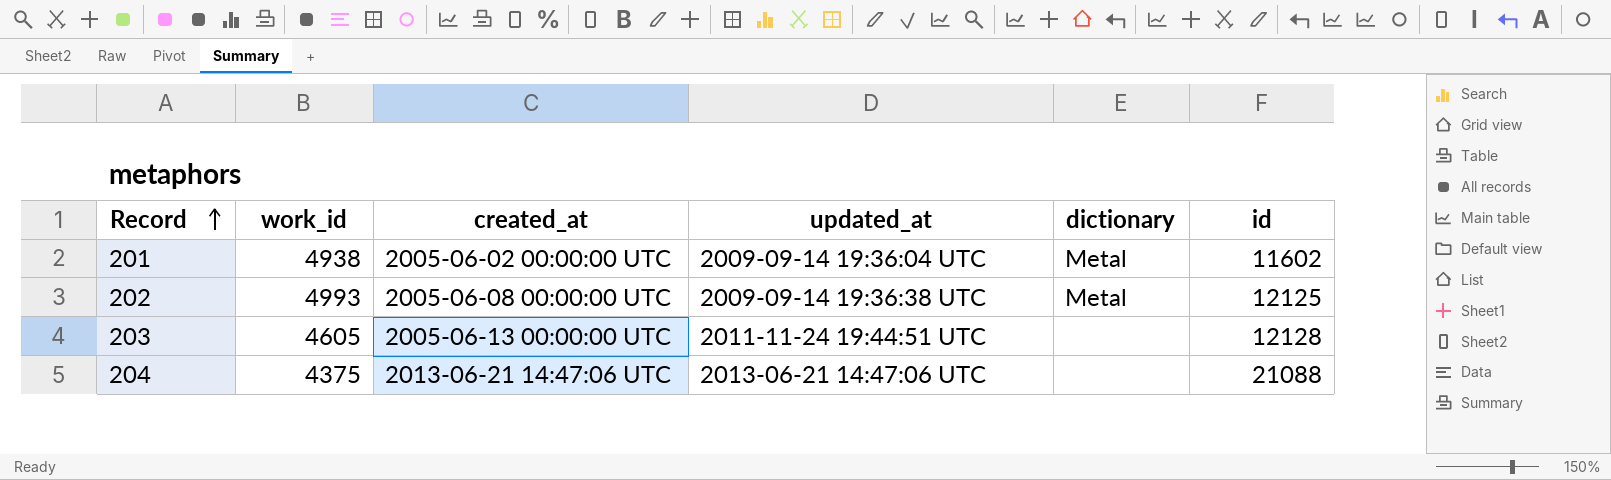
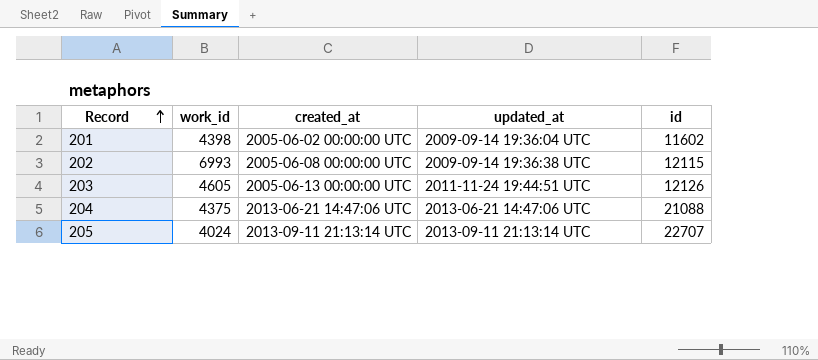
column dictionary | position: 5 -> none
201 | work_id: 4938 -> 4398
202 | work_id: 4993 -> 6993
202 | id: 12125 -> 12115
203 | id: 12128 -> 12126
row 205: none -> 4024 | 2013-09-11 21:13:14 UTC | 2013-09-11 21:13:14 UTC | 22707

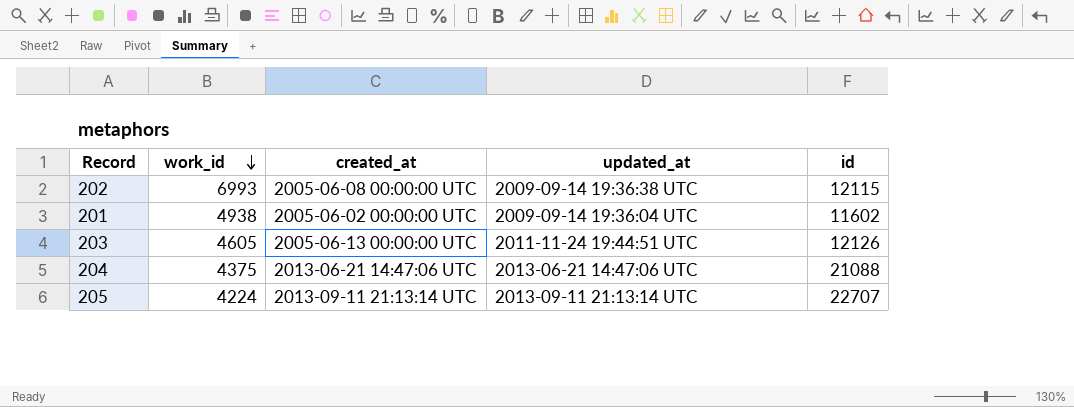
row order: Record ascending -> work_id descending
201 | work_id: 4398 -> 4938
205 | work_id: 4024 -> 4224

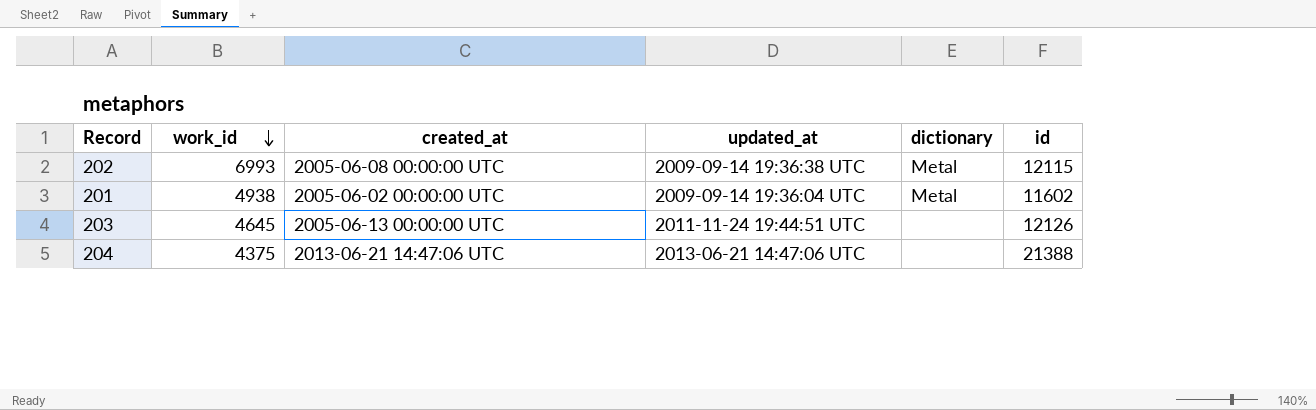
column dictionary | position: none -> 5
row 205: 4224 | 2013-09-11 21:13:14 UTC | 2013-09-11 21:13:14 UTC | 22707 -> none
203 | work_id: 4605 -> 4645
204 | id: 21088 -> 21388

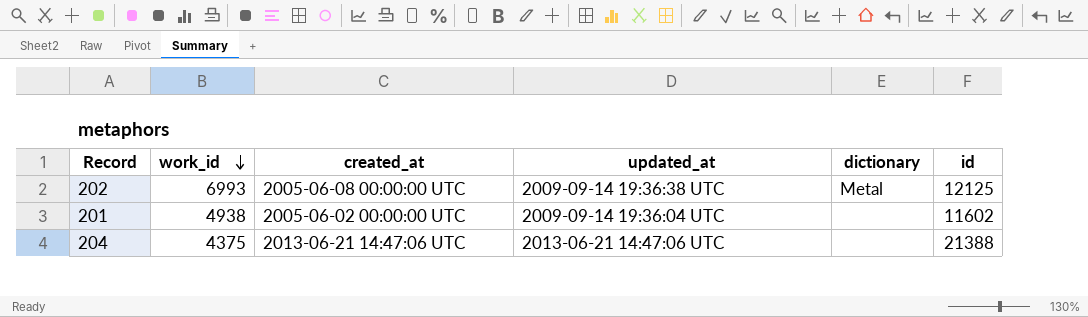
row 203: 4645 | 2005-06-13 00:00:00 UTC | 2011-11-24 19:44:51 UTC | none | 12126 -> none
202 | id: 12115 -> 12125
201 | dictionary: Metal -> none

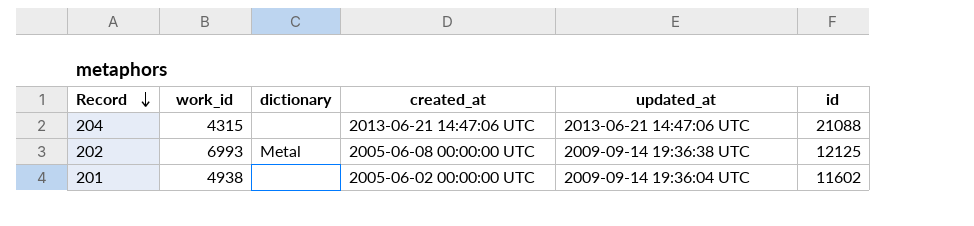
row order: work_id descending -> Record descending
column dictionary | position: 5 -> 3
204 | work_id: 4375 -> 4315
204 | id: 21388 -> 21088

